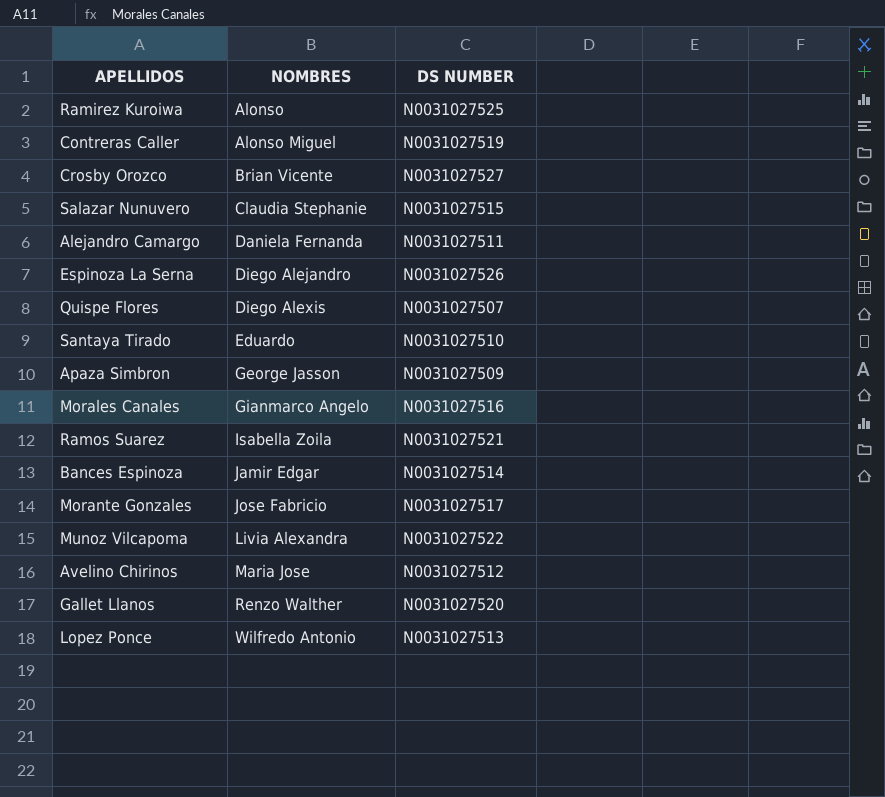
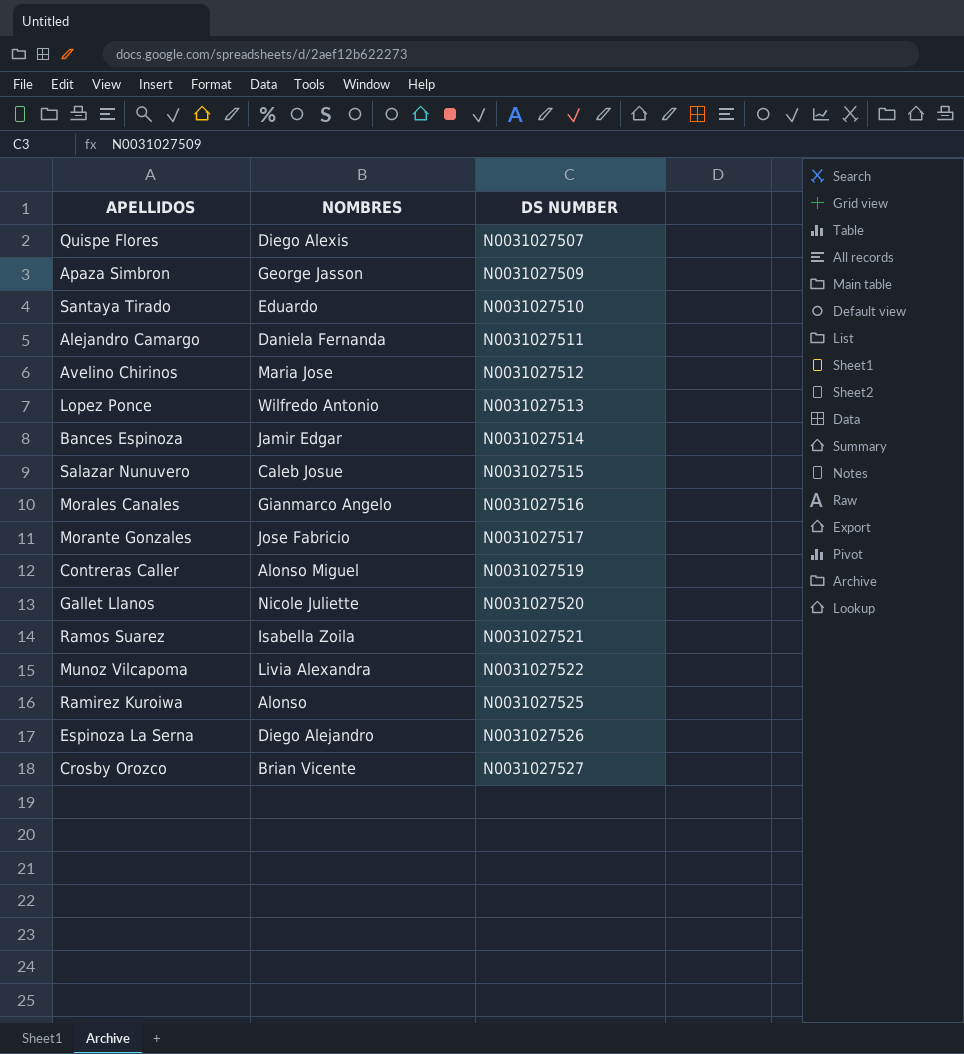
row order: NOMBRES ascending -> DS NUMBER ascending
Salazar Nunuvero | NOMBRES: Claudia Stephanie -> Caleb Josue
Gallet Llanos | NOMBRES: Renzo Walther -> Nicole Juliette

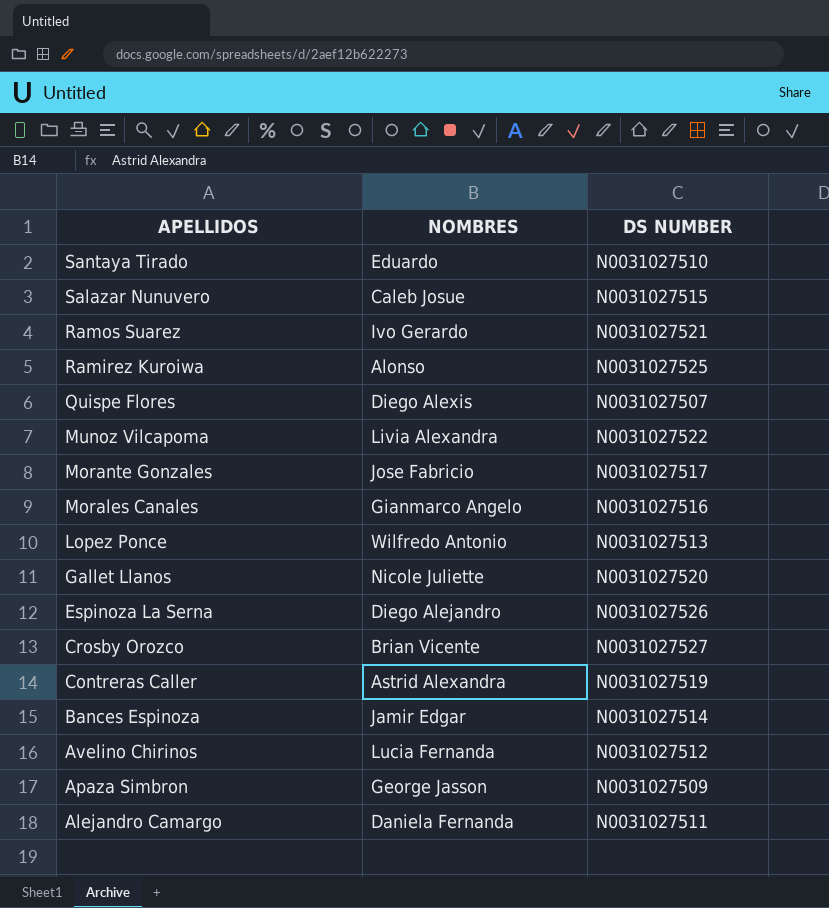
row order: DS NUMBER ascending -> APELLIDOS descending
Ramos Suarez | NOMBRES: Isabella Zoila -> Ivo Gerardo
Contreras Caller | NOMBRES: Alonso Miguel -> Astrid Alexandra
Avelino Chirinos | NOMBRES: Maria Jose -> Lucia Fernanda

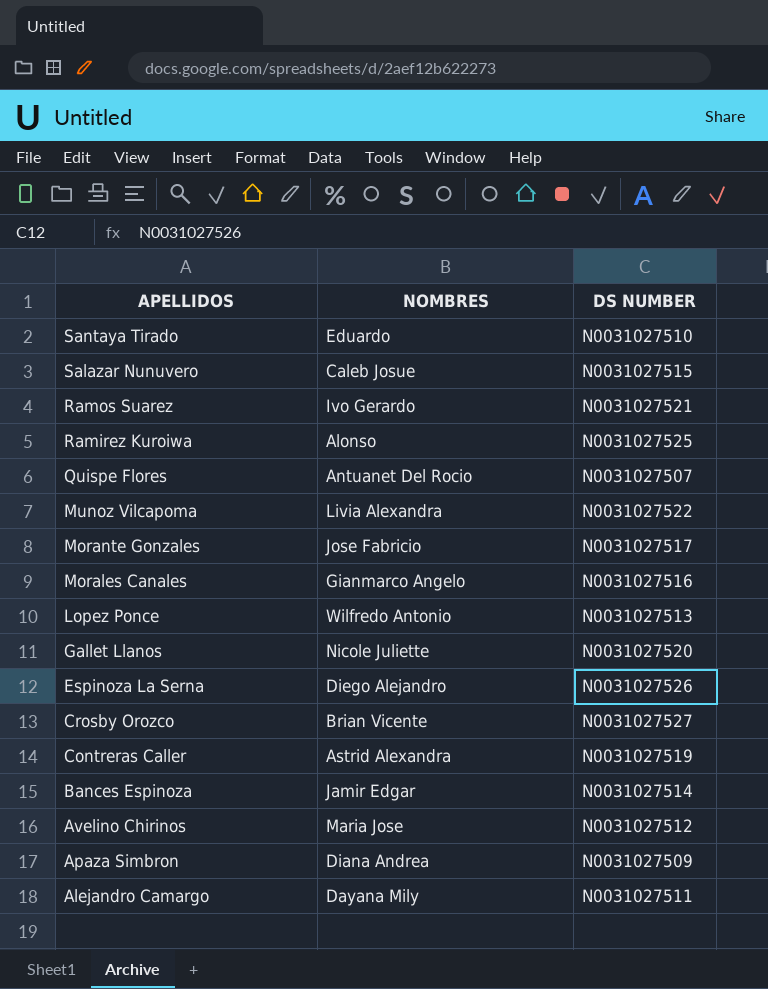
Quispe Flores | NOMBRES: Diego Alexis -> Antuanet Del Rocio
Avelino Chirinos | NOMBRES: Lucia Fernanda -> Maria Jose
Apaza Simbron | NOMBRES: George Jasson -> Diana Andrea
Alejandro Camargo | NOMBRES: Daniela Fernanda -> Dayana Mily

